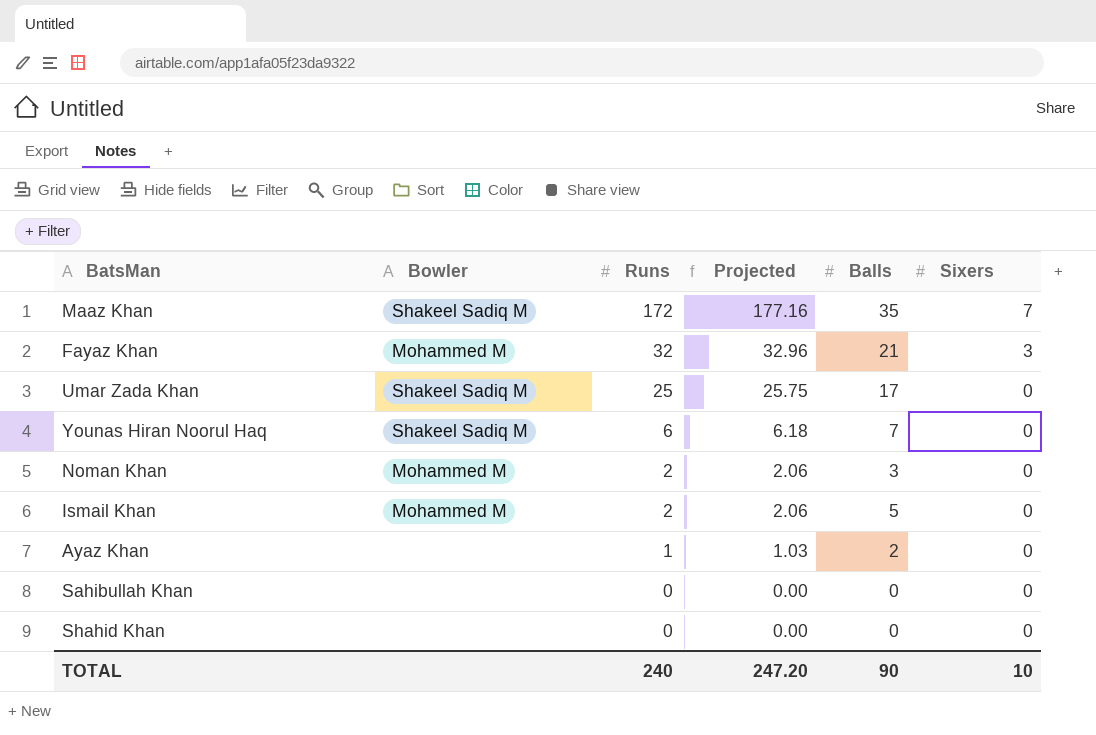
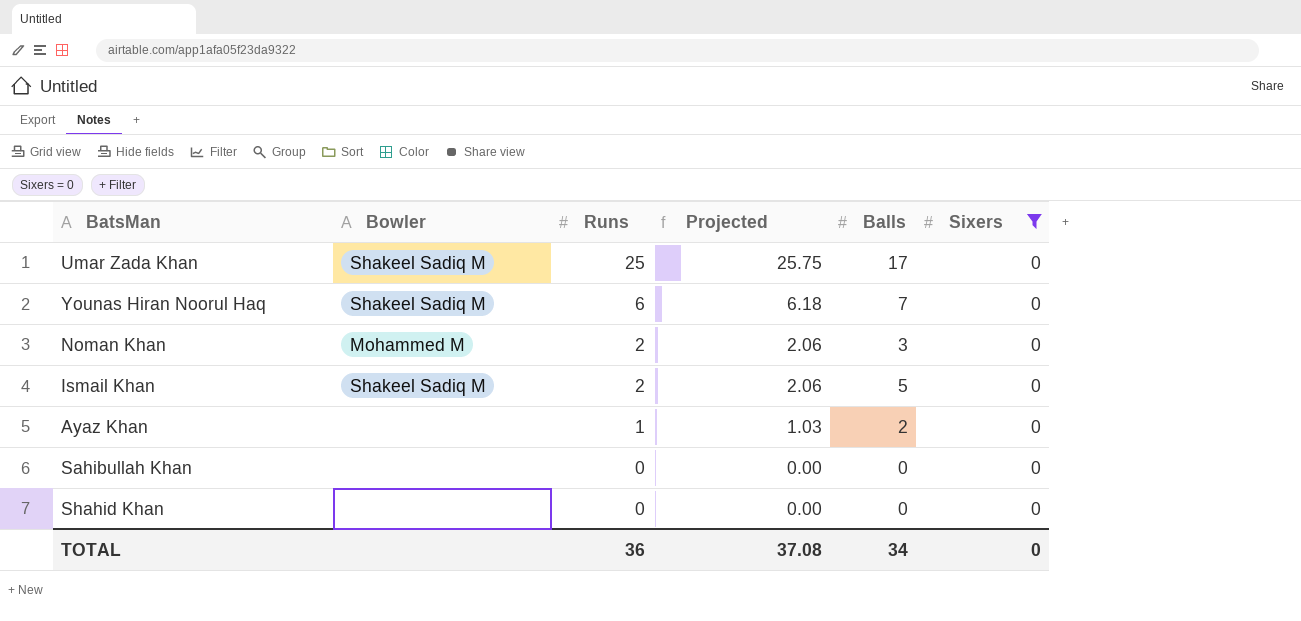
filter: none -> Sixers = 0
Ismail Khan | Bowler: Mohammed M -> Shakeel Sadiq M
TOTAL | Runs: 240 -> 36
TOTAL | Projected: 247.20 -> 37.08
TOTAL | Balls: 90 -> 34
TOTAL | Sixers: 10 -> 0

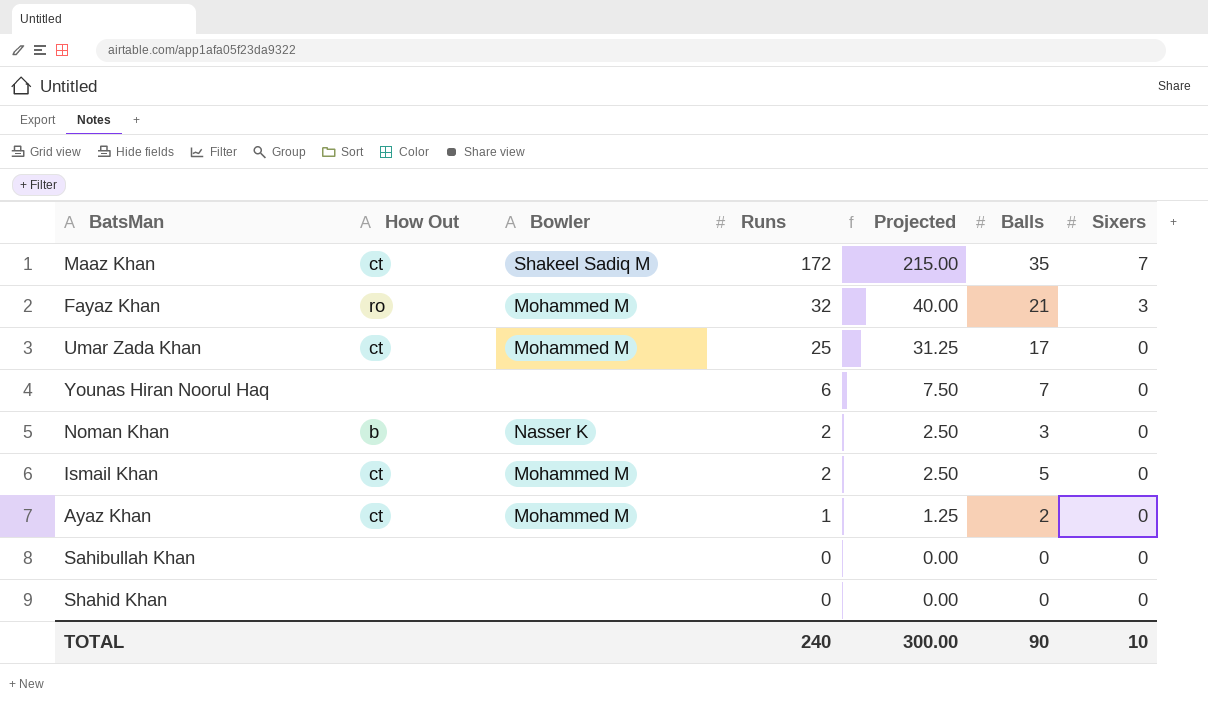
filter: Sixers = 0 -> none
column How Out | position: none -> 2
column Projected | formula: [Runs] * 1.03 -> [Runs] * 1.25
Umar Zada Khan | Bowler: Shakeel Sadiq M -> Mohammed M
Younas Hiran Noorul Haq | Bowler: Shakeel Sadiq M -> none
Noman Khan | Bowler: Mohammed M -> Nasser K
Ismail Khan | Bowler: Shakeel Sadiq M -> Mohammed M
Ayaz Khan | Bowler: none -> Mohammed M
TOTAL | Runs: 36 -> 240
TOTAL | Projected: 37.08 -> 300.00
TOTAL | Balls: 34 -> 90
TOTAL | Sixers: 0 -> 10

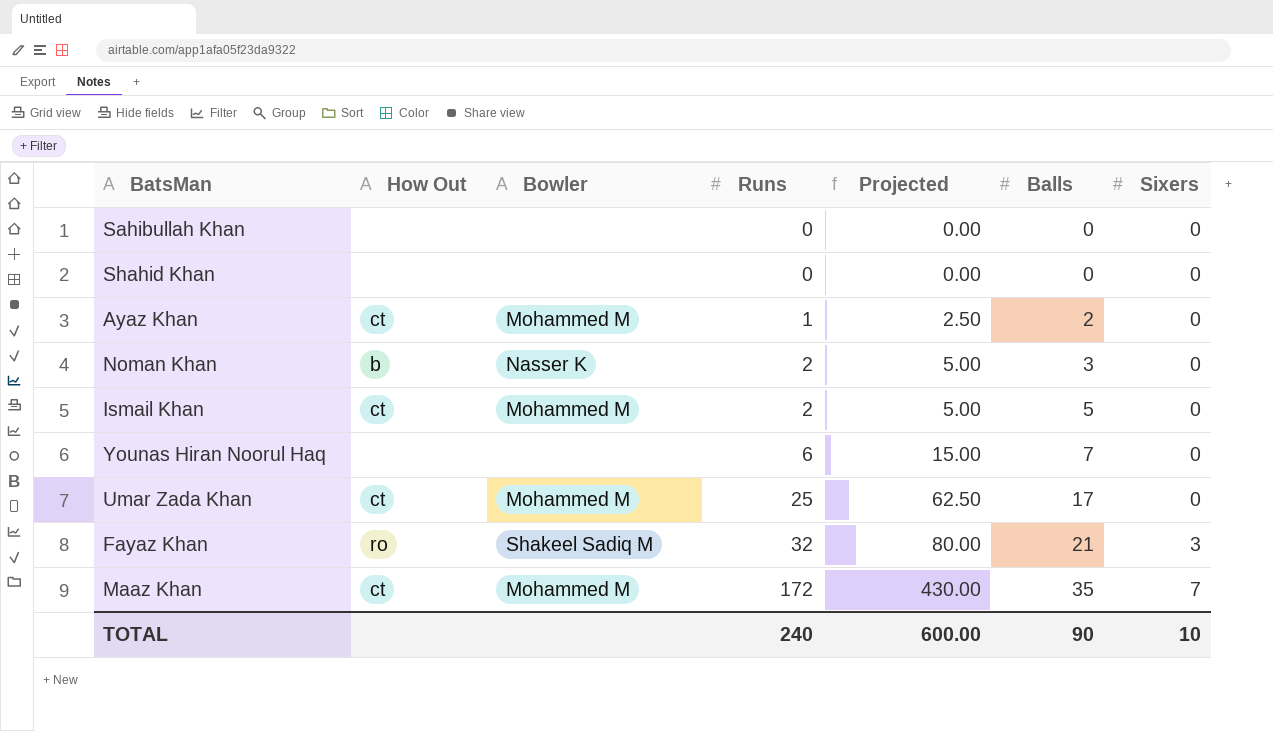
row order: Runs descending -> Runs ascending
column Projected | formula: [Runs] * 1.25 -> [Runs] * 2.5
Fayaz Khan | Bowler: Mohammed M -> Shakeel Sadiq M
Maaz Khan | Bowler: Shakeel Sadiq M -> Mohammed M
TOTAL | Projected: 300.00 -> 600.00

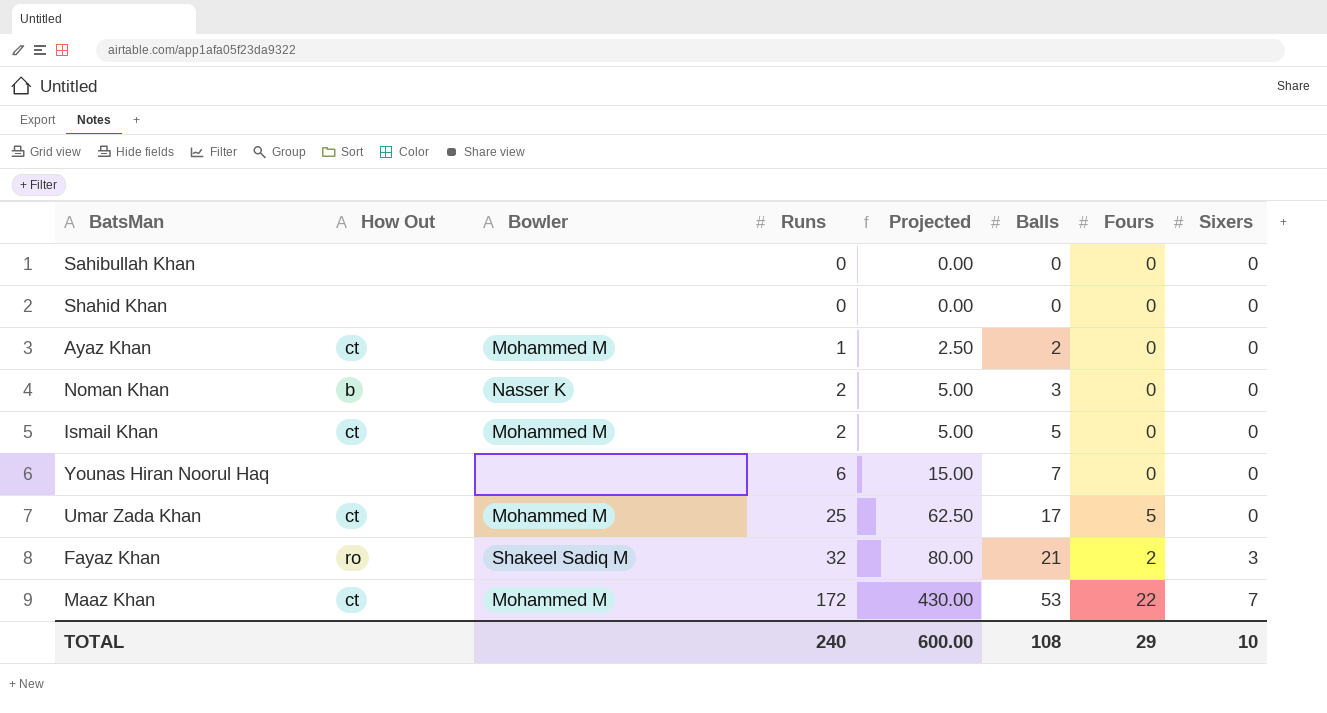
column Fours | position: none -> 7
Maaz Khan | Balls: 35 -> 53
TOTAL | Balls: 90 -> 108

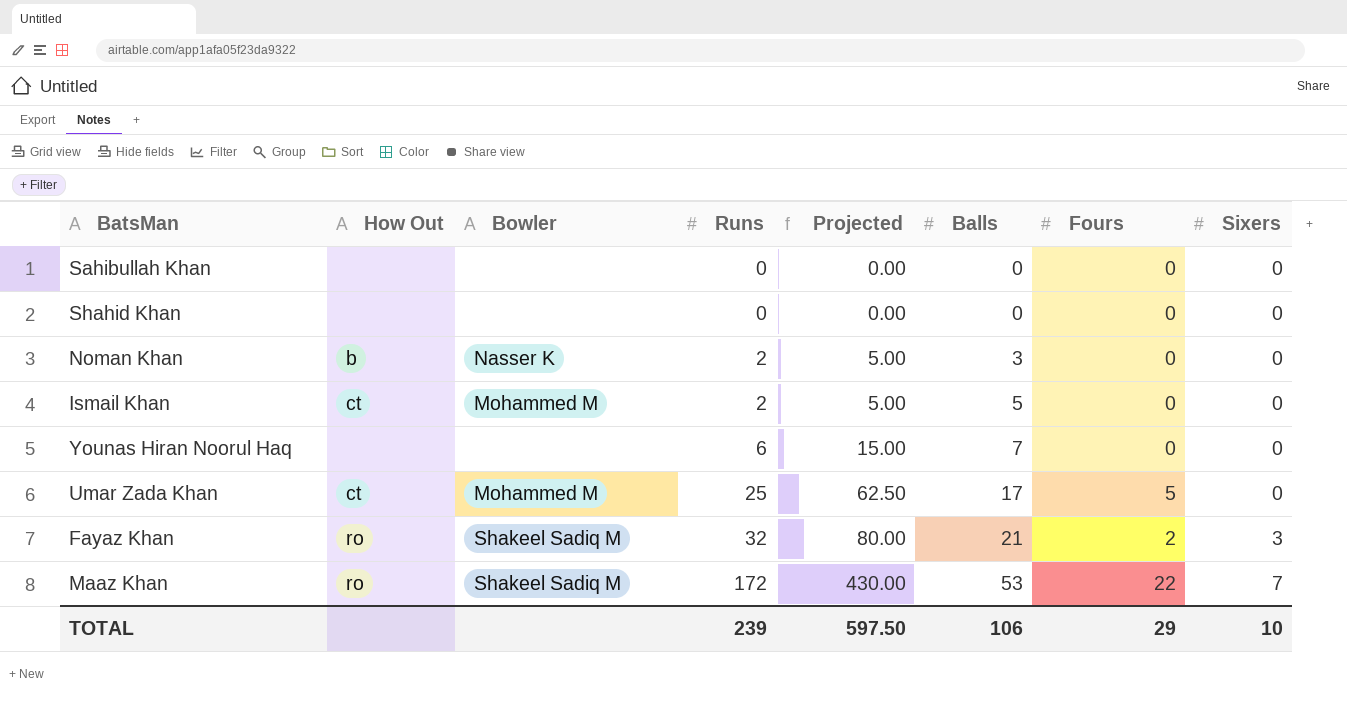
row Ayaz Khan: ct | Mohammed M | 1 | 2.50 | 2 | 0 | 0 -> none
Maaz Khan | How Out: ct -> ro
Maaz Khan | Bowler: Mohammed M -> Shakeel Sadiq M
TOTAL | Runs: 240 -> 239
TOTAL | Projected: 600.00 -> 597.50
TOTAL | Balls: 108 -> 106

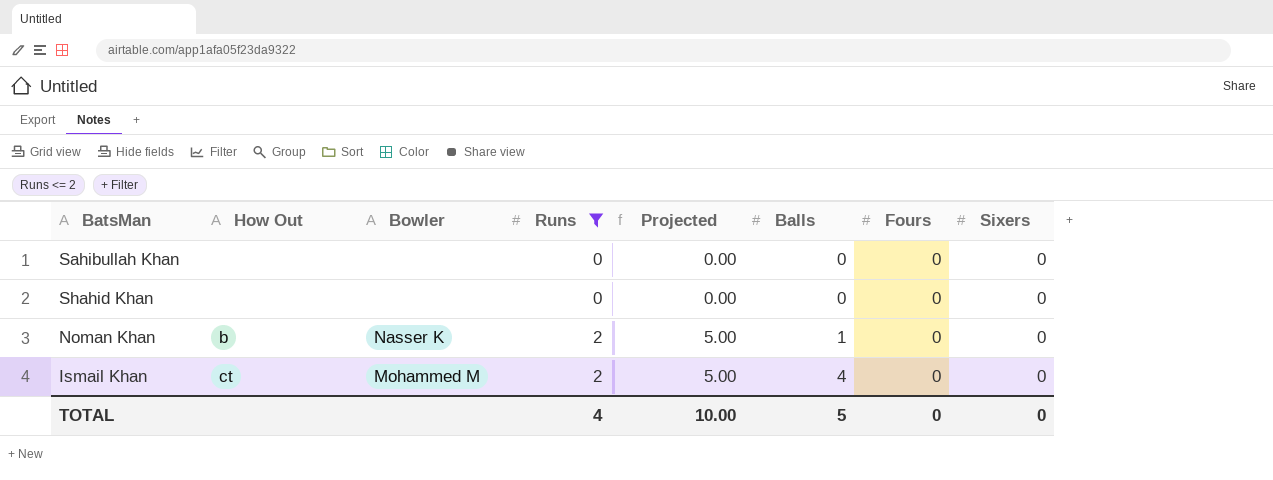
filter: none -> Runs <= 2
Noman Khan | Balls: 3 -> 1
Ismail Khan | Balls: 5 -> 4
TOTAL | Runs: 239 -> 4
TOTAL | Projected: 597.50 -> 10.00
TOTAL | Balls: 106 -> 5
TOTAL | Fours: 29 -> 0
TOTAL | Sixers: 10 -> 0

